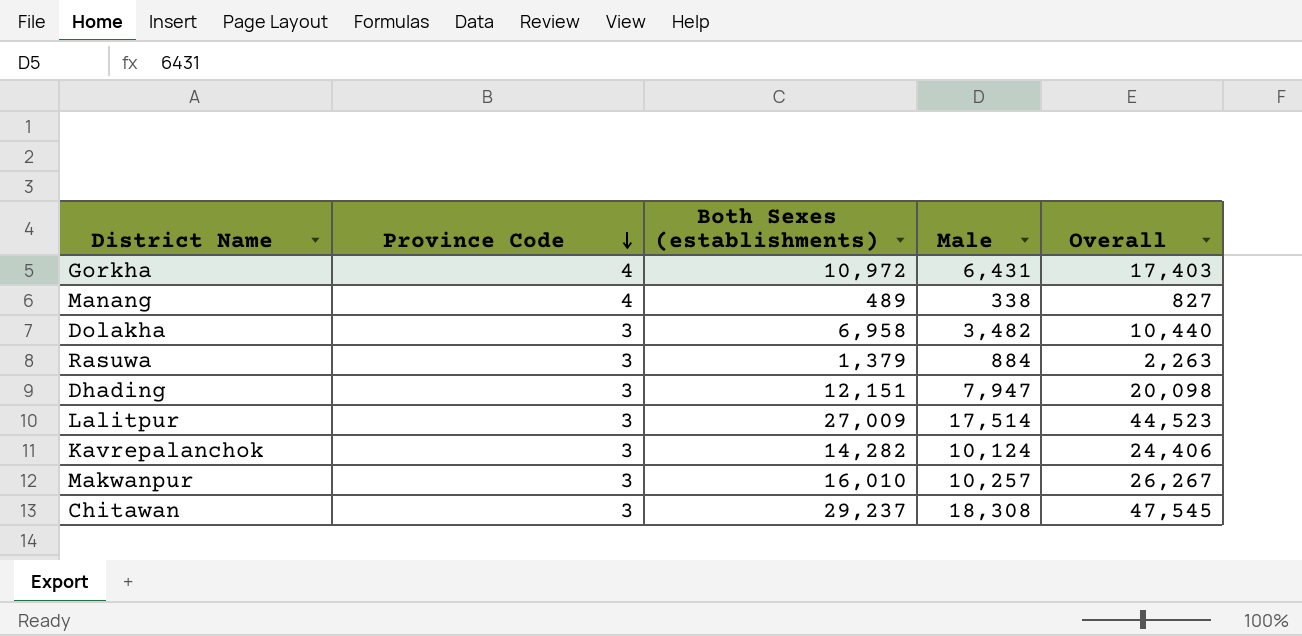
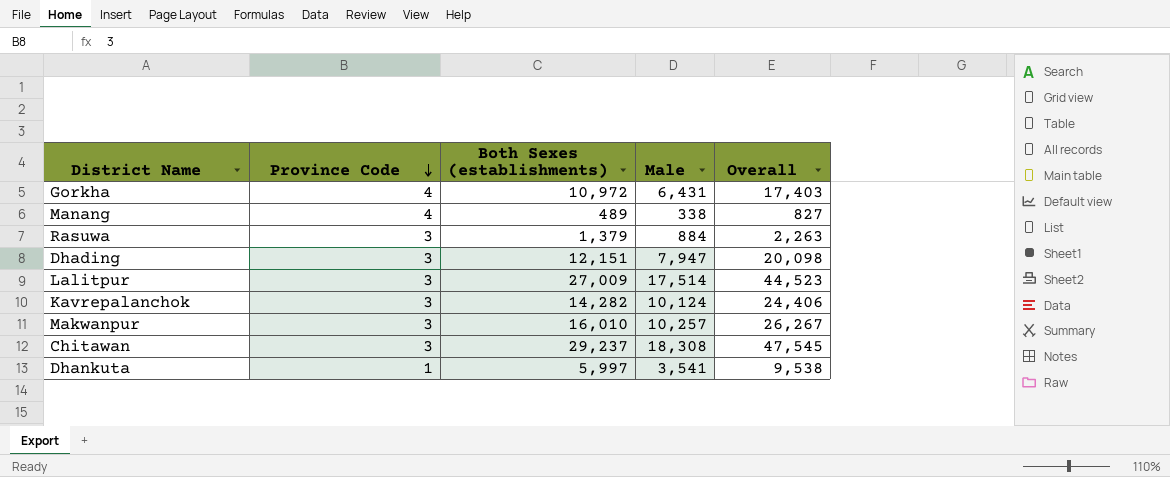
row Dolakha: 3 | 6,958 | 3,482 | 10,440 -> none
row Dhankuta: none -> 1 | 5,997 | 3,541 | 9,538

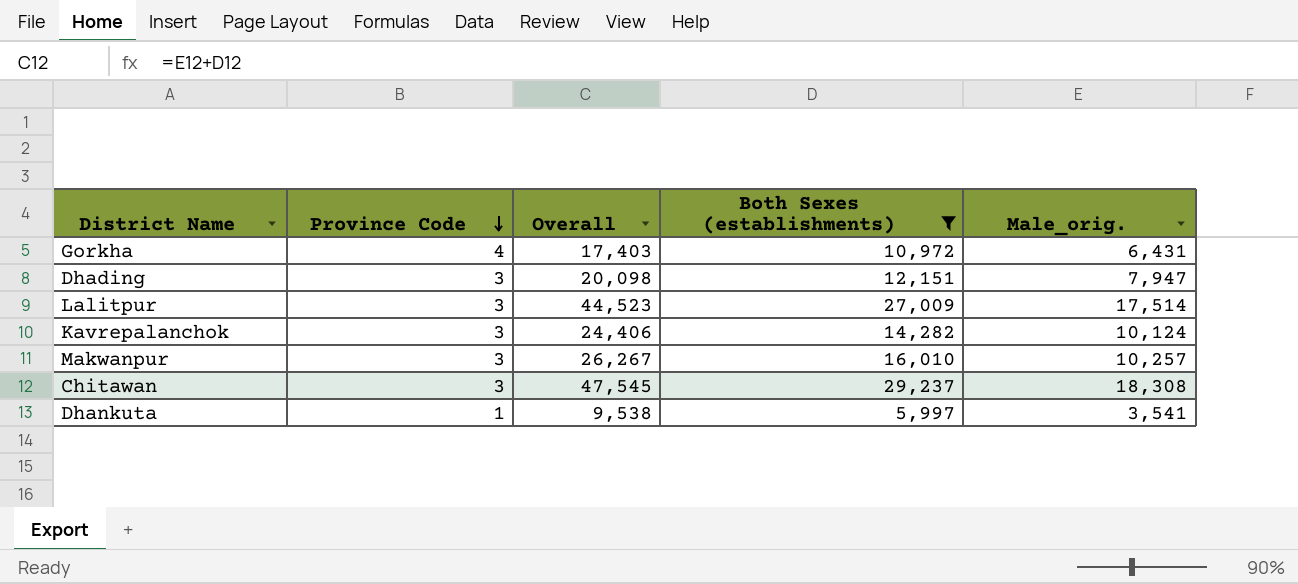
filter: none -> Both Sexes (establishments) >= 5,997
column Overall | position: 5 -> 3
column name: Male -> Male_orig.

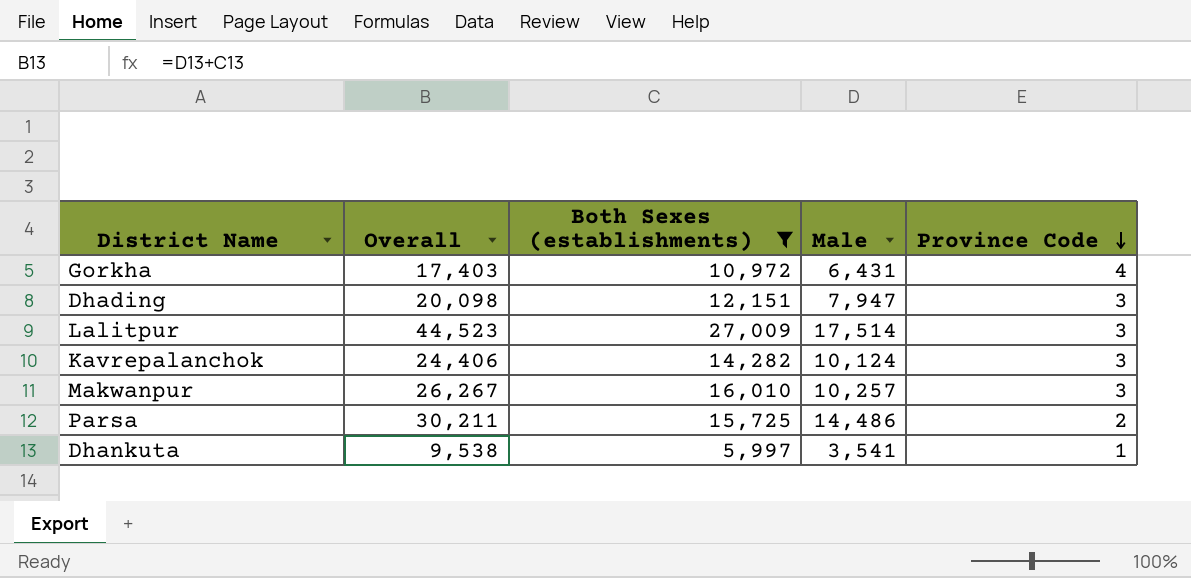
column name: Male_orig. -> Male
column Province Code | position: 2 -> 5
row Chitawan: 3 | 47,545 | 29,237 | 18,308 -> none
row Parsa: none -> 30,211 | 15,725 | 14,486 | 2

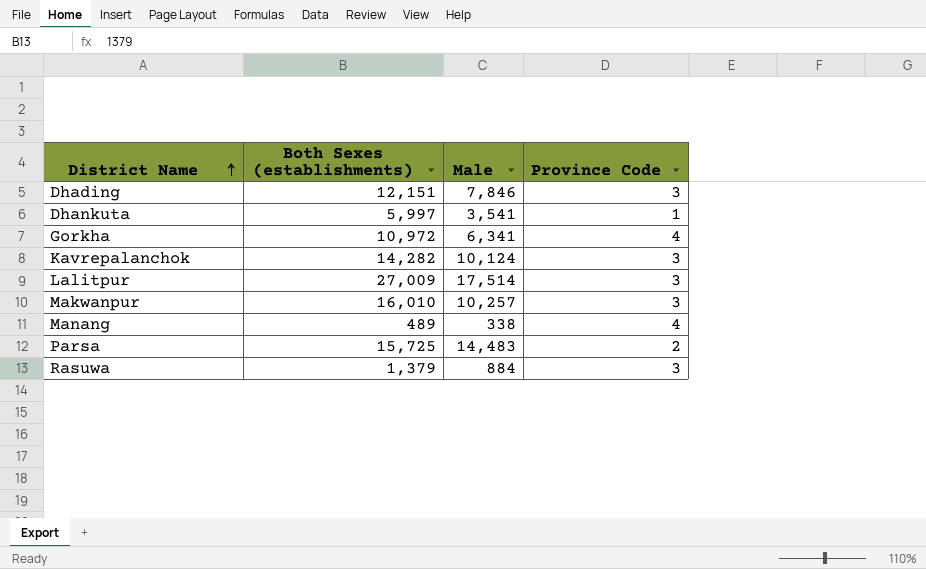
filter: Both Sexes (establishments) >= 5,997 -> none
row order: Province Code descending -> District Name ascending
column Overall | formula: [Both Sexes (establishments)] + [Male] -> none
Dhading | Male: 7,947 -> 7,846
Gorkha | Male: 6,431 -> 6,341
Parsa | Male: 14,486 -> 14,483

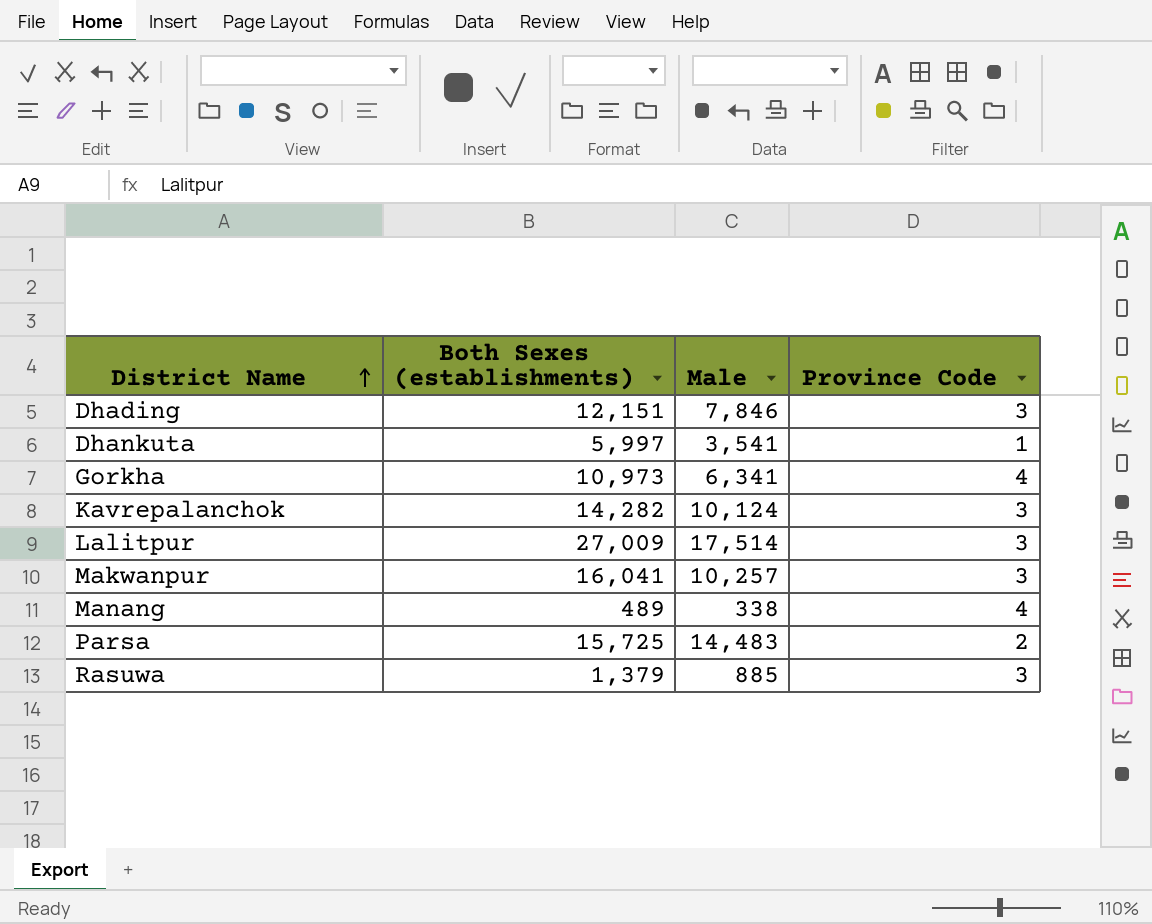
Gorkha | Both Sexes (establishments): 10,972 -> 10,973
Makwanpur | Both Sexes (establishments): 16,010 -> 16,041
Rasuwa | Male: 884 -> 885

